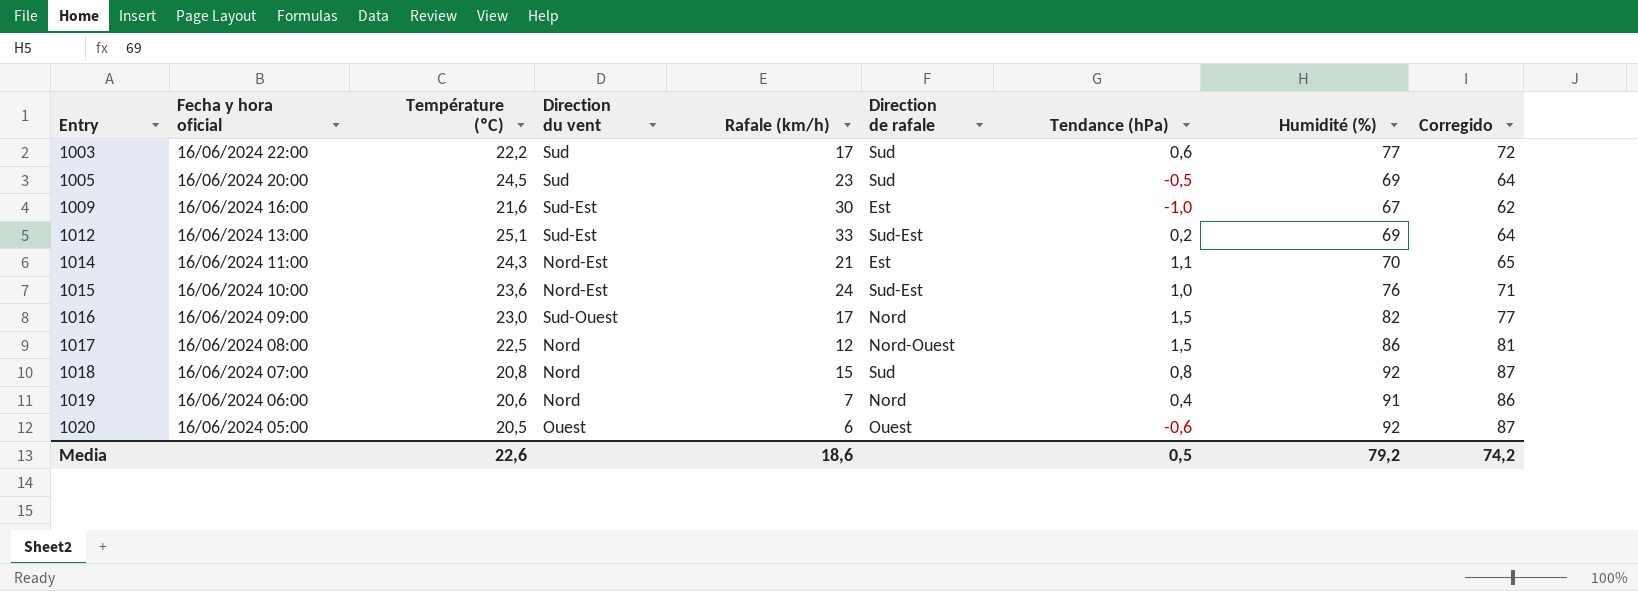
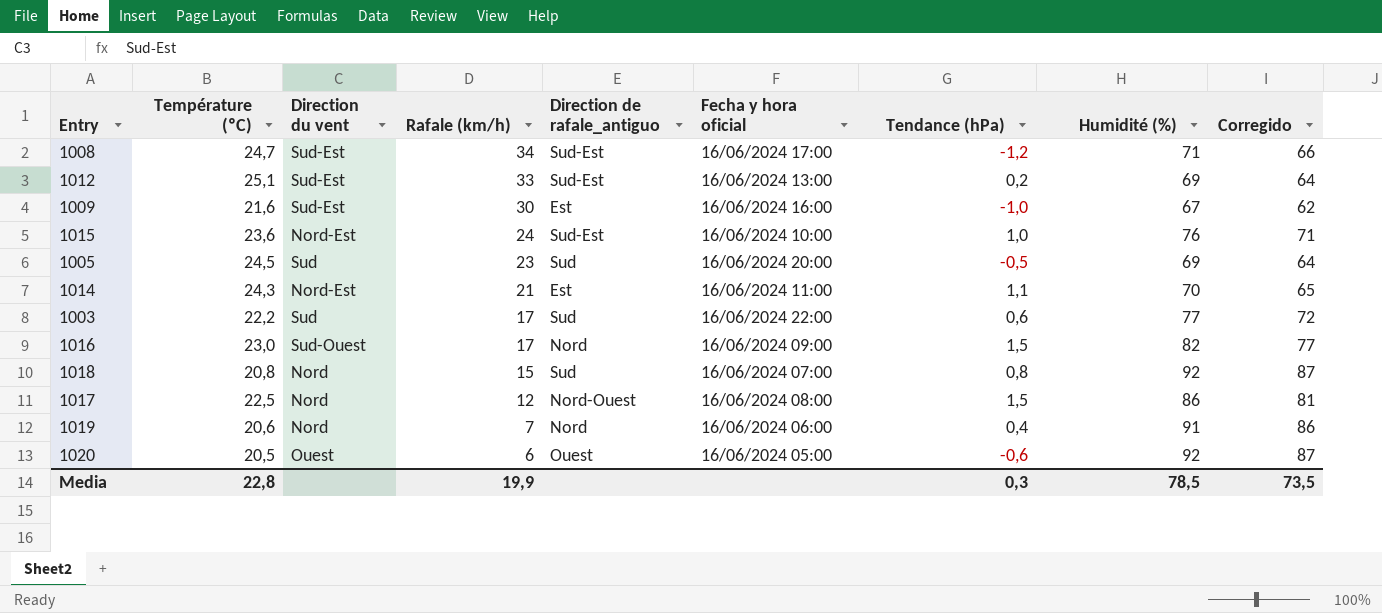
row order: Entry ascending -> Rafale (km/h) descending
column name: Direction de rafale -> Direction de rafale_antiguo
column Fecha y hora oficial | position: 2 -> 6
row 1008: none -> 24,7 | Sud-Est | 34 | Sud-Est | 16/06/2024 17:00 | -1,2 | 71 | 66
Media | Température (ºC): 22,6 -> 22,8
Media | Rafale (km/h): 18,6 -> 19,9
Media | Tendance (hPa): 0,5 -> 0,3
Media | Humidité (%): 79,2 -> 78,5
Media | Corregido: 74,2 -> 73,5

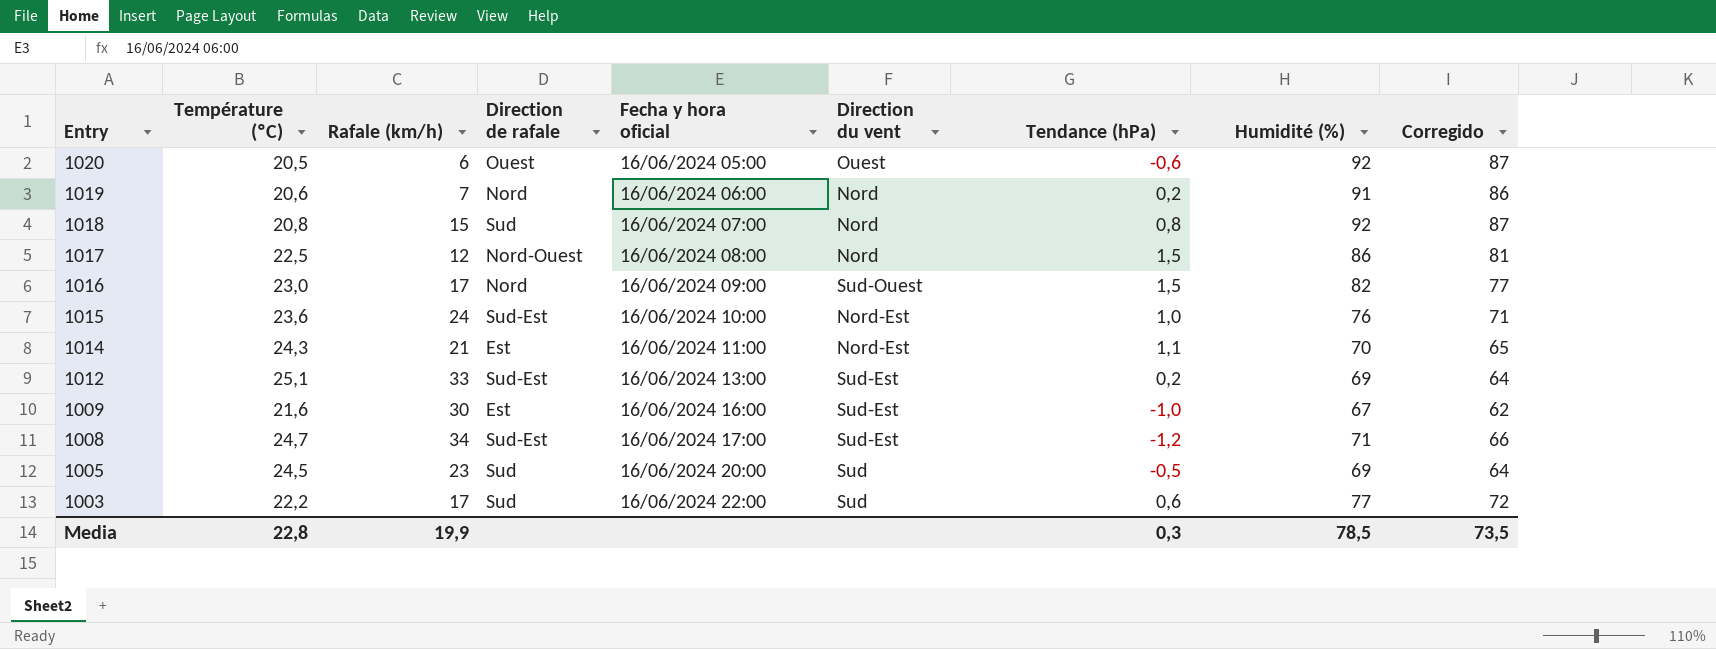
row order: Rafale (km/h) descending -> Entry descending
column name: Direction de rafale_antiguo -> Direction de rafale
column Direction du vent | position: 3 -> 6
1019 | Tendance (hPa): 0,4 -> 0,2

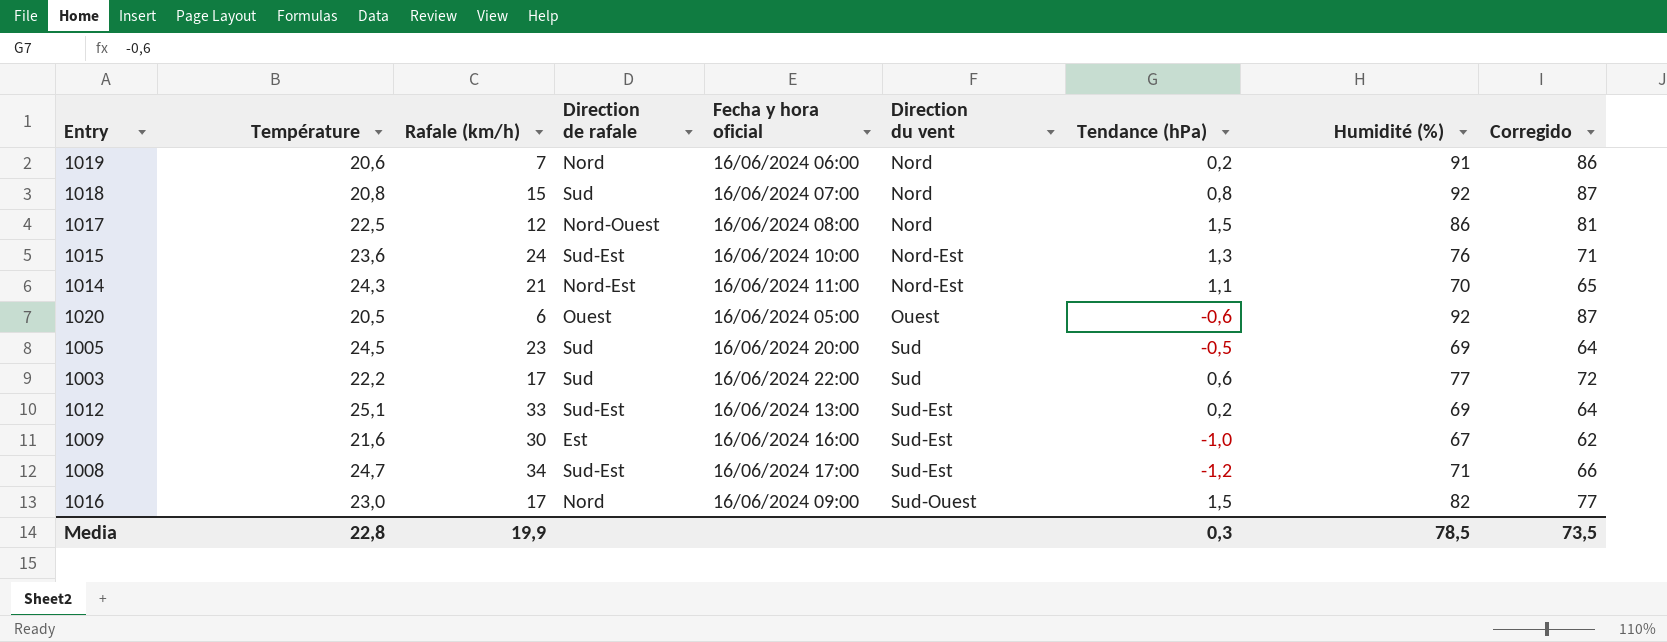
row order: Entry descending -> Direction du vent ascending
column name: Température (ºC) -> Température
1015 | Tendance (hPa): 1,0 -> 1,3
1014 | Direction de rafale: Est -> Nord-Est

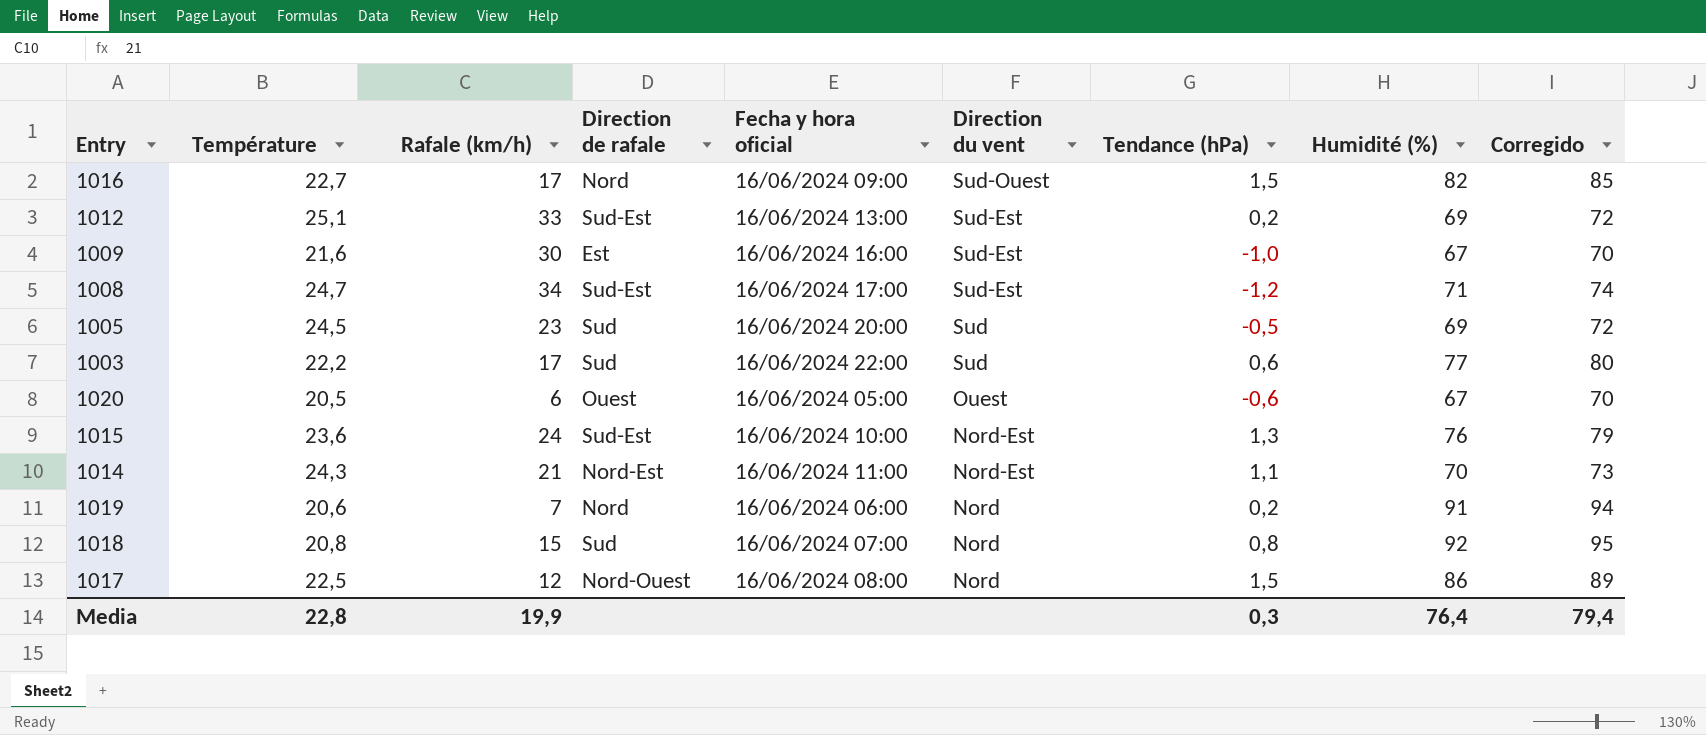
row order: Direction du vent ascending -> Direction du vent descending
column Corregido | formula: [Humidité (%)] - 5 -> [Humidité (%)] + 3
1016 | Température: 23,0 -> 22,7
1020 | Humidité (%): 92 -> 67
Media | Humidité (%): 78,5 -> 76,4
Media | Corregido: 73,5 -> 79,4

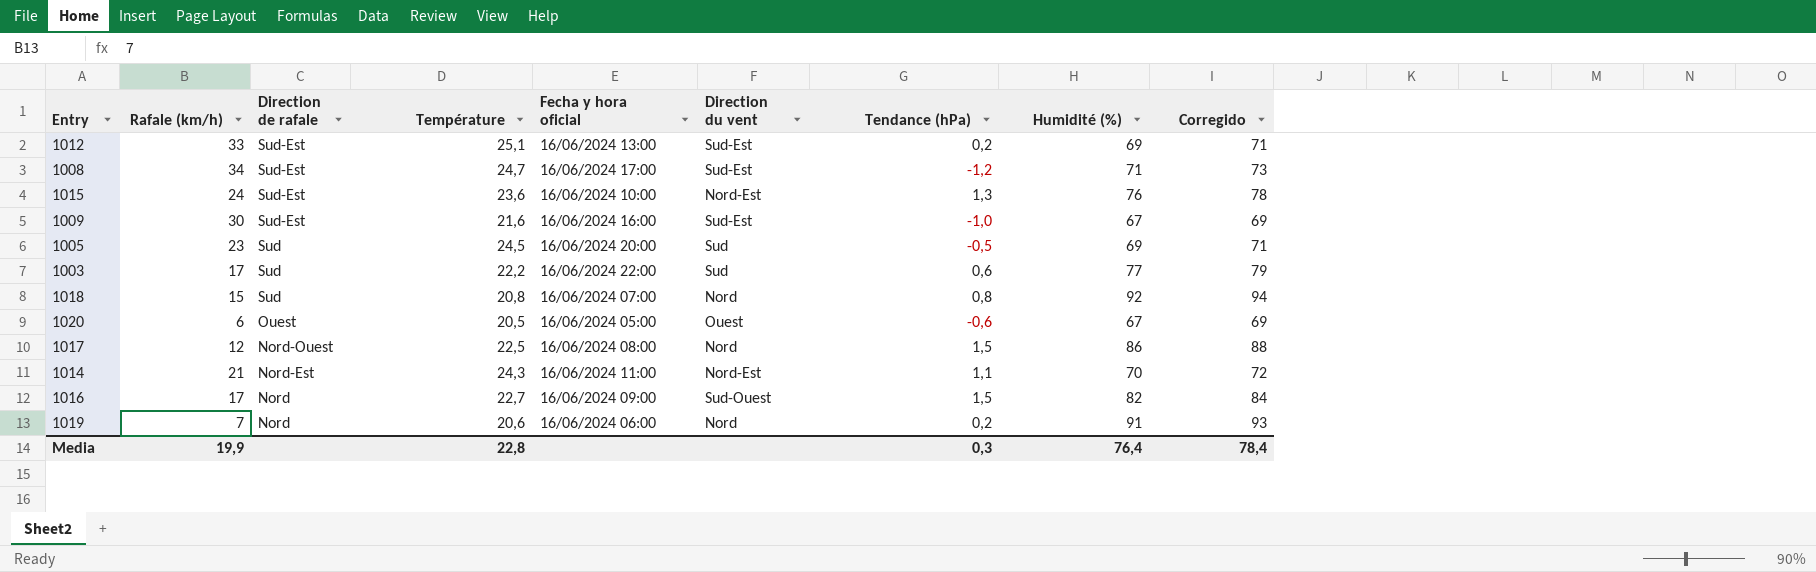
row order: Direction du vent descending -> Direction de rafale descending
column Température | position: 2 -> 4
column Corregido | formula: [Humidité (%)] + 3 -> [Humidité (%)] + 2
1009 | Direction de rafale: Est -> Sud-Est
Media | Corregido: 79,4 -> 78,4

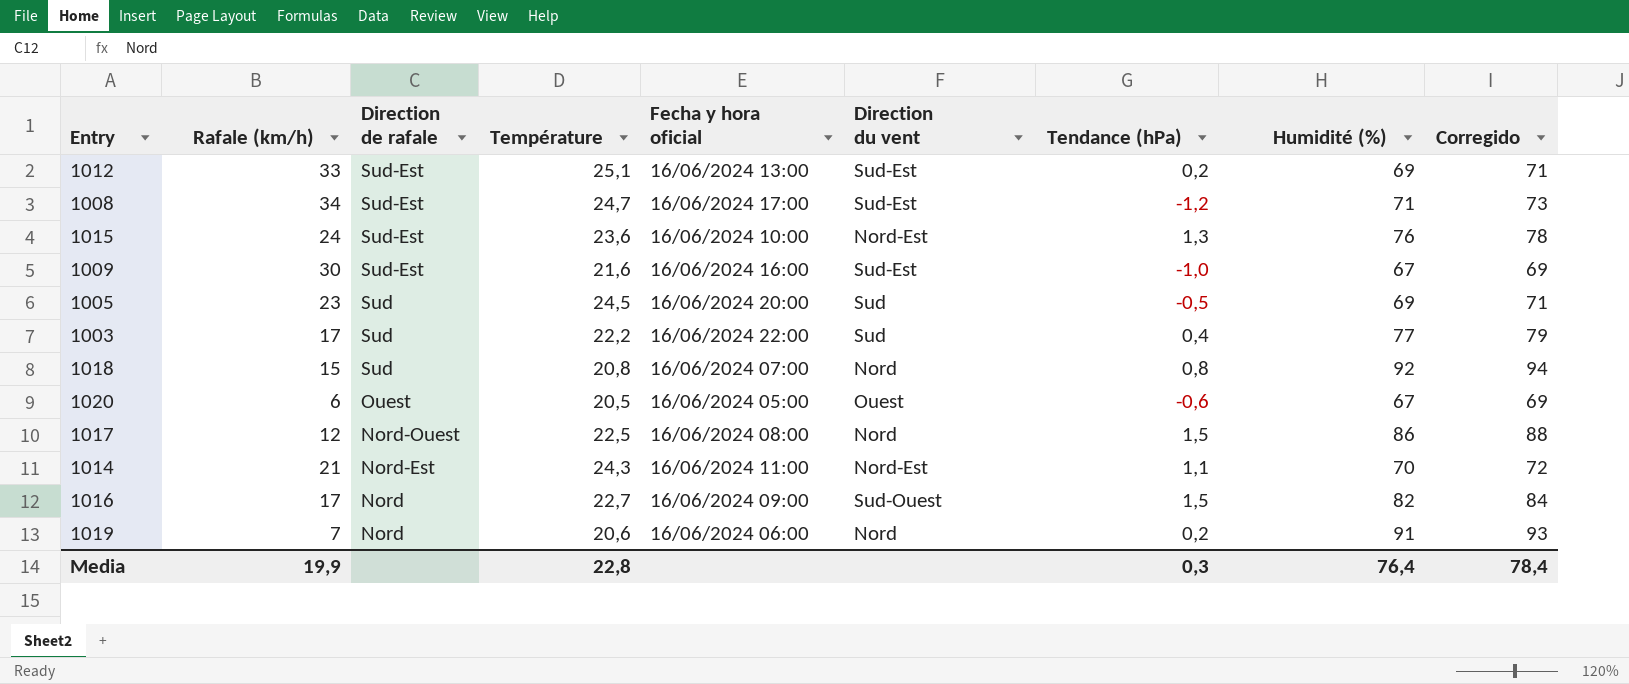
1003 | Tendance (hPa): 0,6 -> 0,4

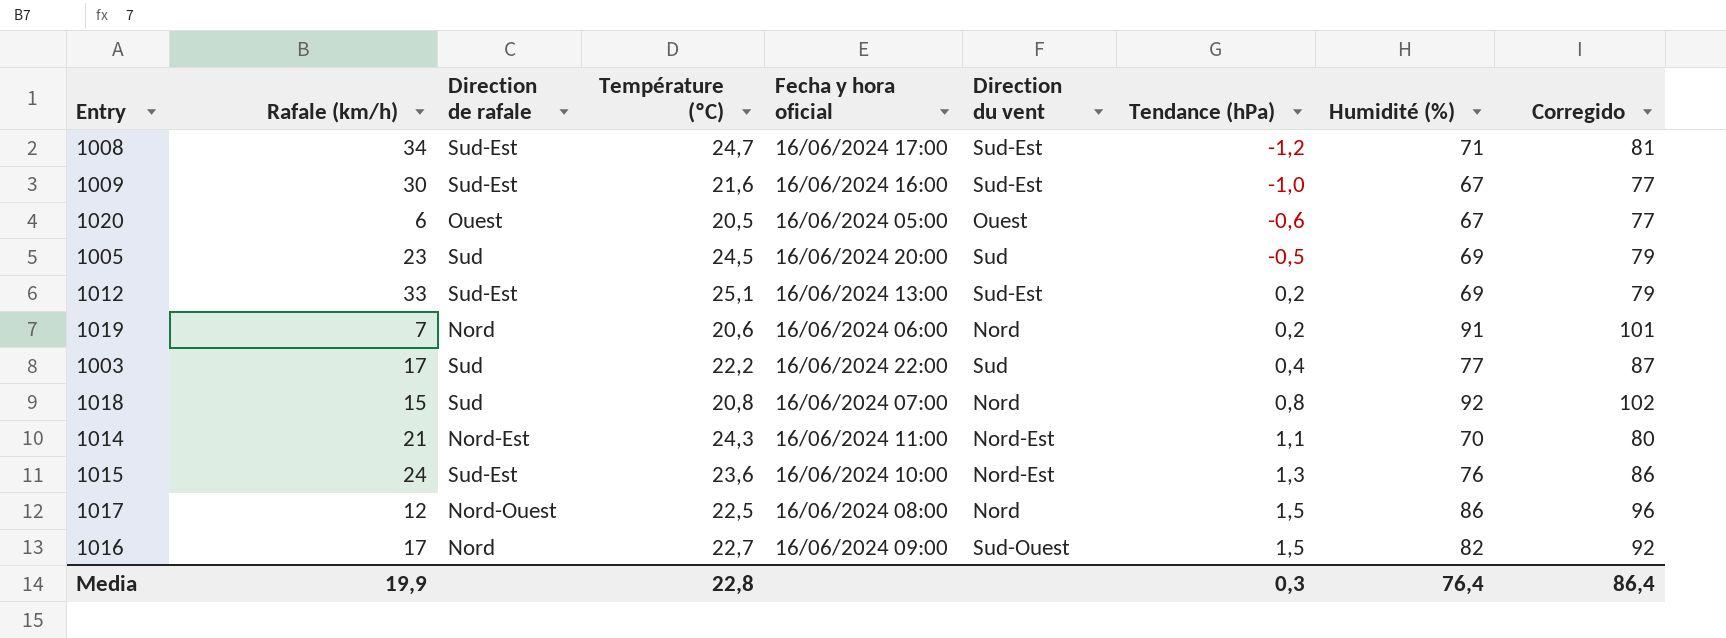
row order: Direction de rafale descending -> Tendance (hPa) ascending
column name: Température -> Température (ºC)
column Corregido | formula: [Humidité (%)] + 2 -> [Humidité (%)] + 10
Media | Corregido: 78,4 -> 86,4

